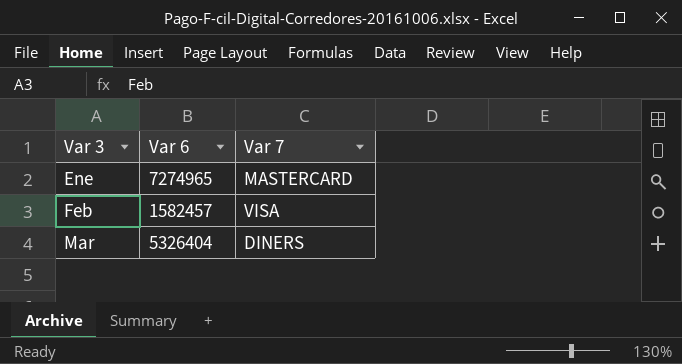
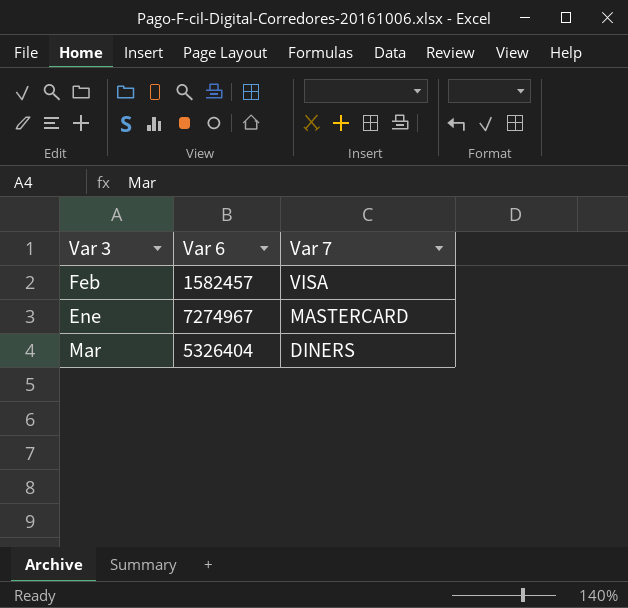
row order: Var 3 ascending -> Var 7 descending
Ene | Var 6: 7274965 -> 7274967

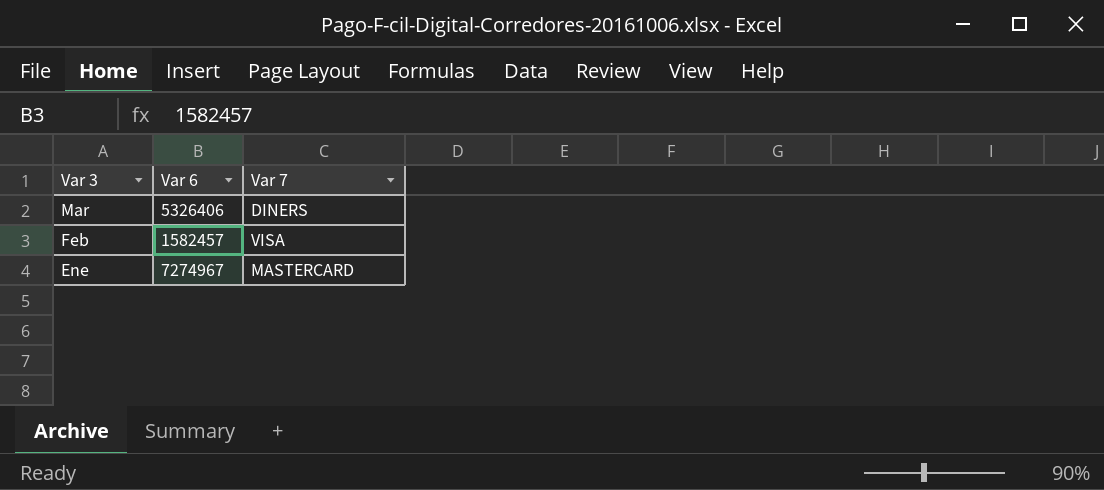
row order: Var 7 descending -> Var 3 descending
Mar | Var 6: 5326404 -> 5326406

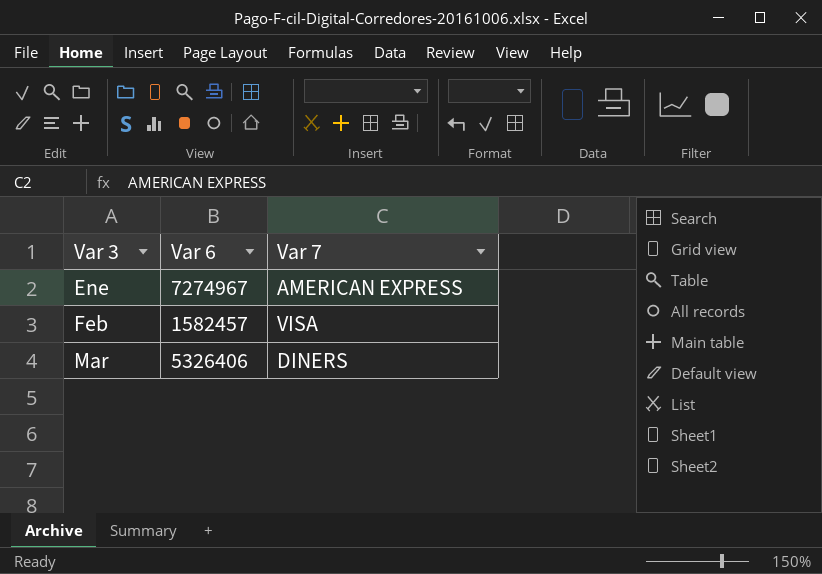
row order: Var 3 descending -> Var 3 ascending
Ene | Var 7: MASTERCARD -> AMERICAN EXPRESS

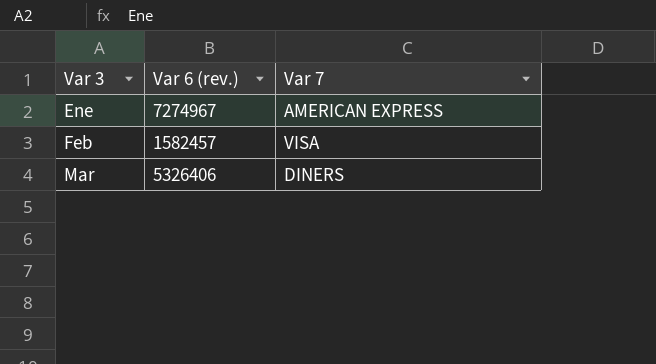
column name: Var 6 -> Var 6 (rev.)

